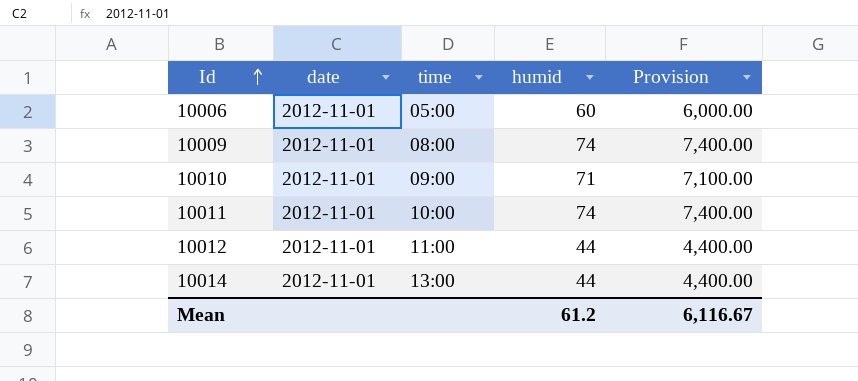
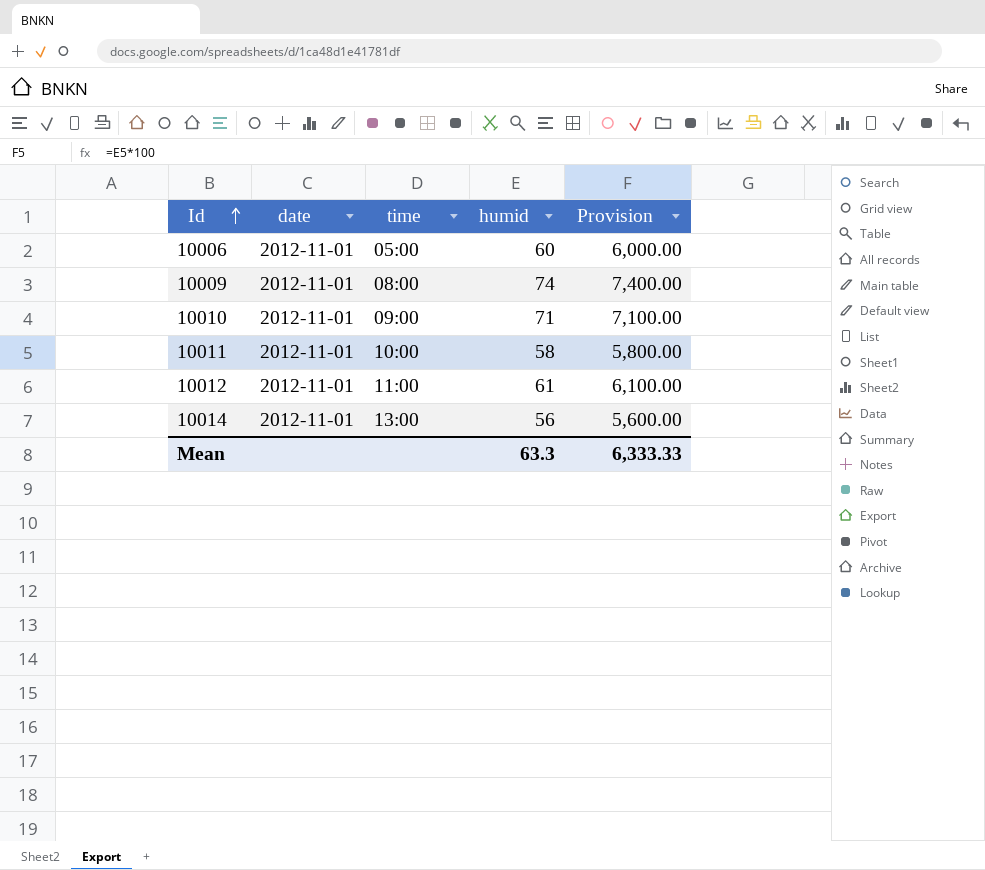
10011 | humid: 74 -> 58
10011 | Provision: 7,400.00 -> 5,800.00
10012 | humid: 44 -> 61
10012 | Provision: 4,400.00 -> 6,100.00
10014 | humid: 44 -> 56
10014 | Provision: 4,400.00 -> 5,600.00
Mean | humid: 61.2 -> 63.3
Mean | Provision: 6,116.67 -> 6,333.33

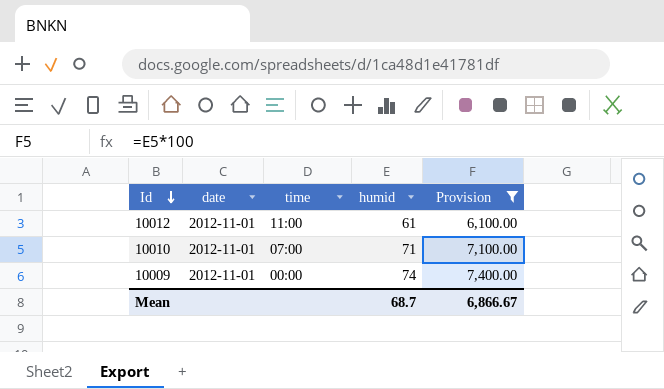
filter: none -> Provision >= 6,100.00
row order: Id ascending -> Id descending
10010 | time: 09:00 -> 07:00
10009 | time: 08:00 -> 00:00
Mean | humid: 63.3 -> 68.7
Mean | Provision: 6,333.33 -> 6,866.67

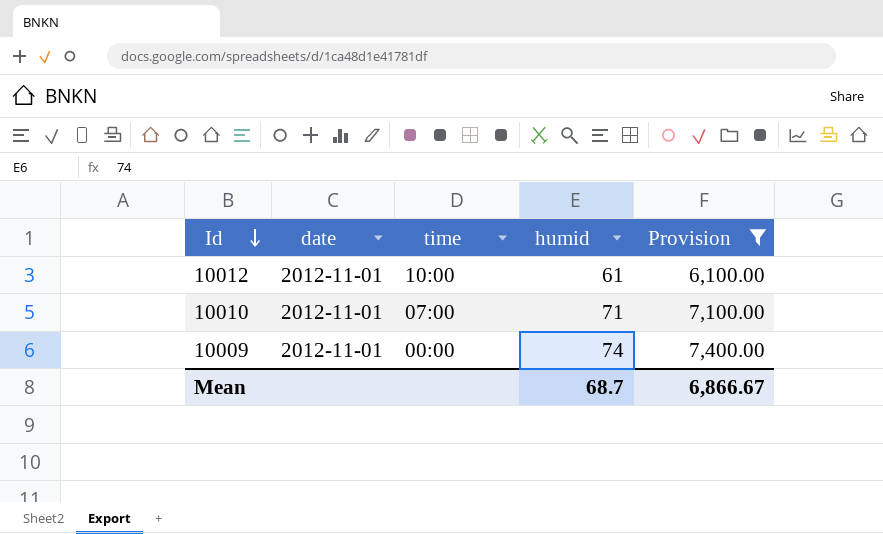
10012 | time: 11:00 -> 10:00

